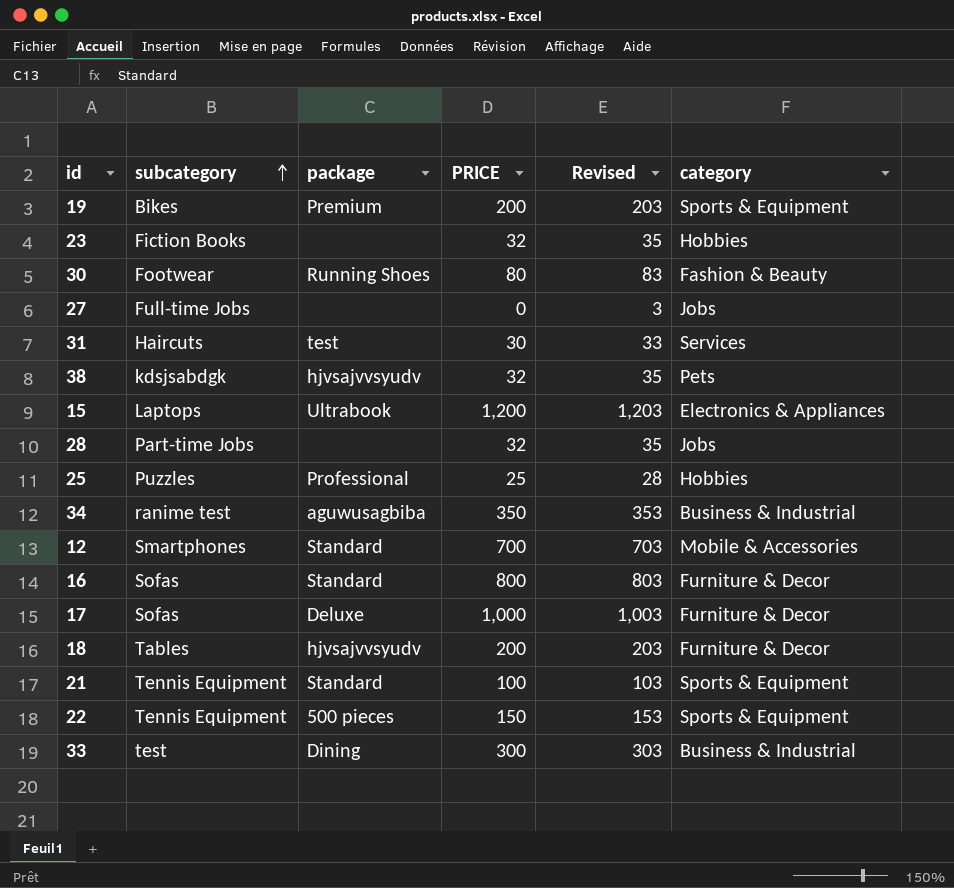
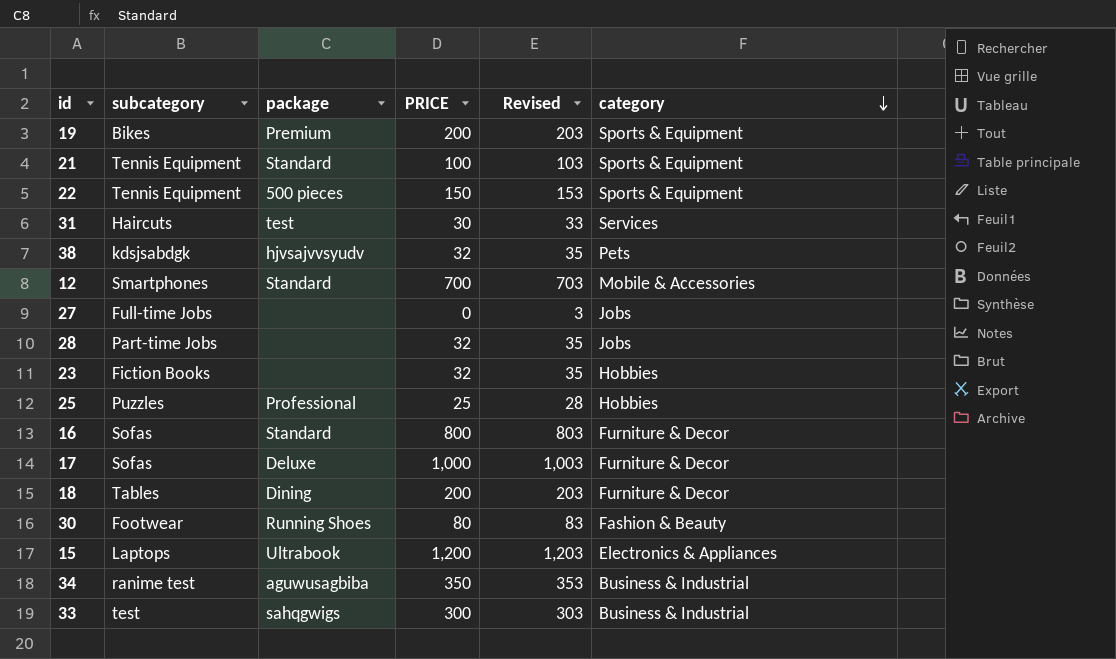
row order: subcategory ascending -> category descending
18 | package: hjvsajvvsyudv -> Dining
33 | package: Dining -> sahqgwigs

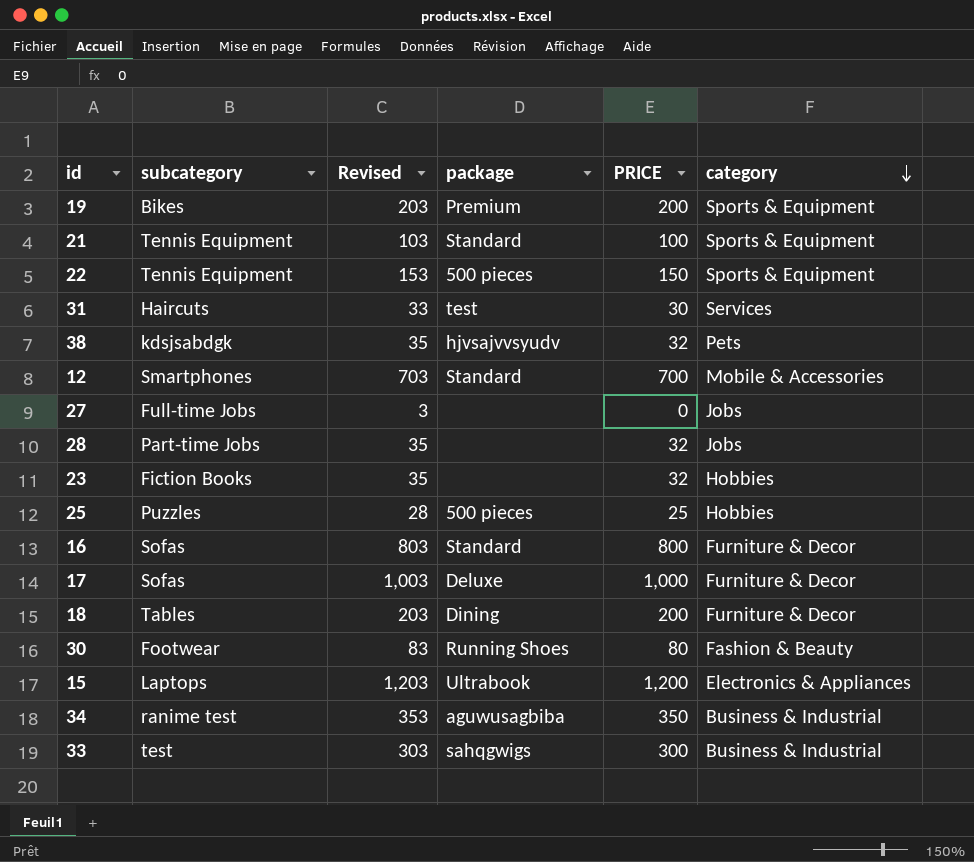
column Revised | position: 5 -> 3
25 | package: Professional -> 500 pieces

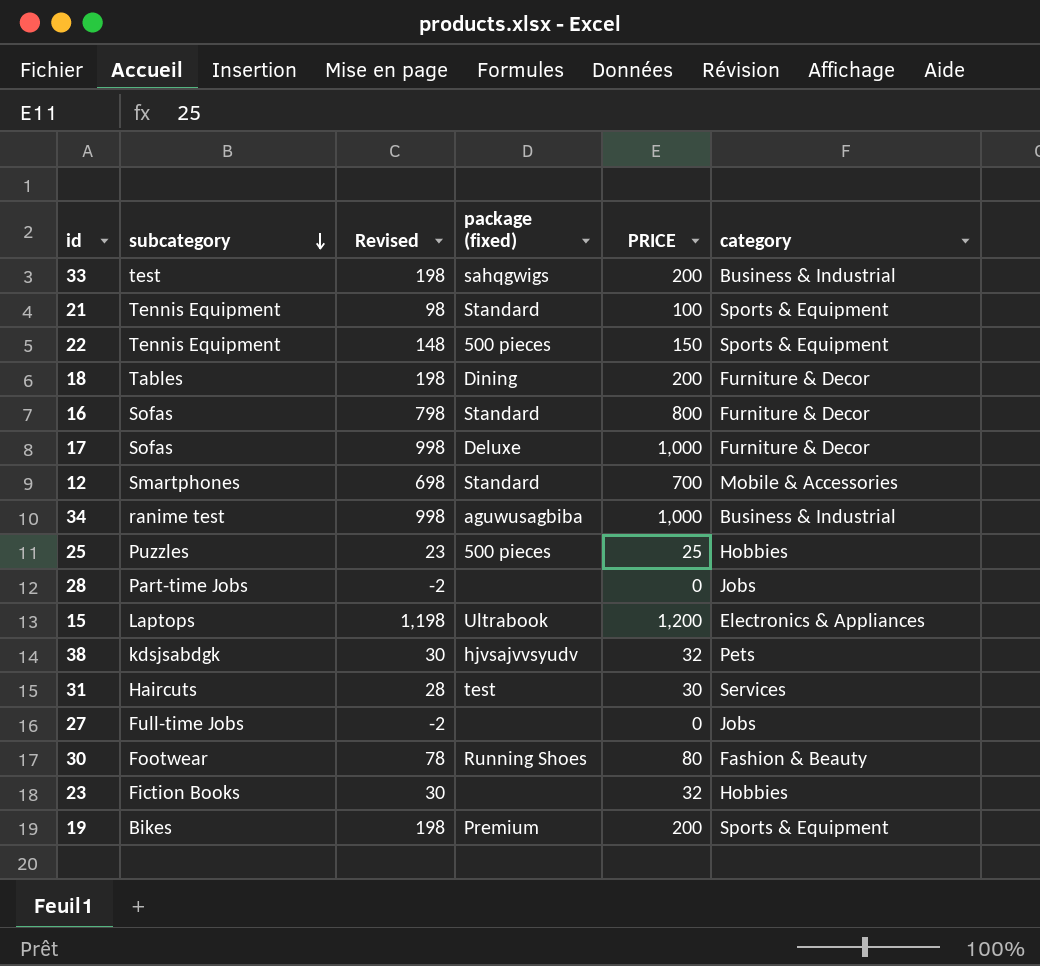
row order: category descending -> subcategory descending
column Revised | formula: [PRICE] + 3 -> [PRICE] - 2
column name: package -> package (fixed)
33 | PRICE: 300 -> 200
34 | PRICE: 350 -> 1,000
28 | PRICE: 32 -> 0

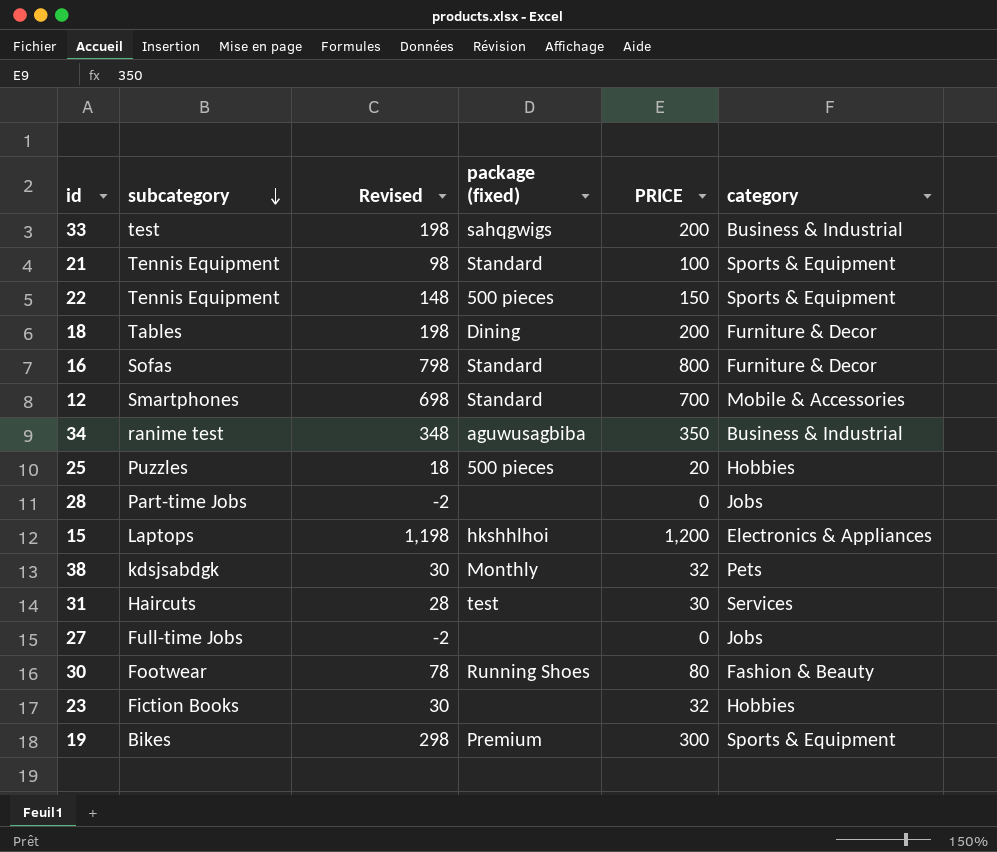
row 17: Sofas | 998 | Deluxe | 1,000 | Furniture & Decor -> none
34 | Revised: 998 -> 348
34 | PRICE: 1,000 -> 350
25 | Revised: 23 -> 18
25 | PRICE: 25 -> 20
15 | package (fixed): Ultrabook -> hkshhlhoi
38 | package (fixed): hjvsajvvsyudv -> Monthly
19 | Revised: 198 -> 298
19 | PRICE: 200 -> 300

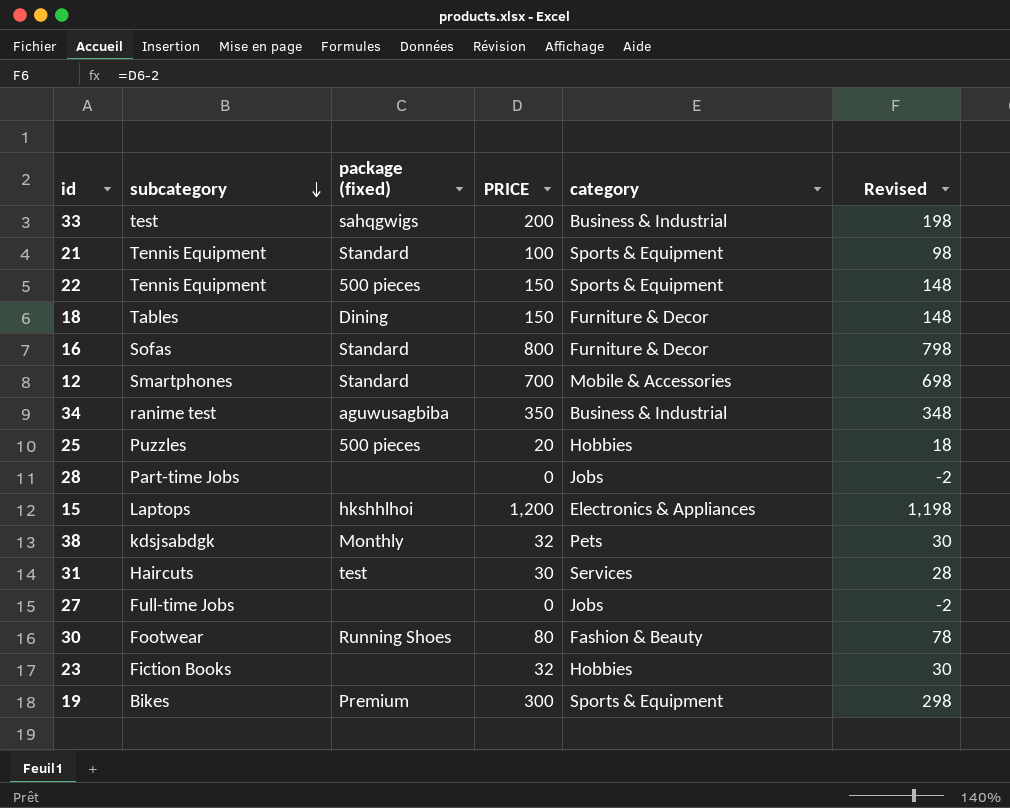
column Revised | position: 3 -> 6
18 | PRICE: 200 -> 150
18 | Revised: 198 -> 148

